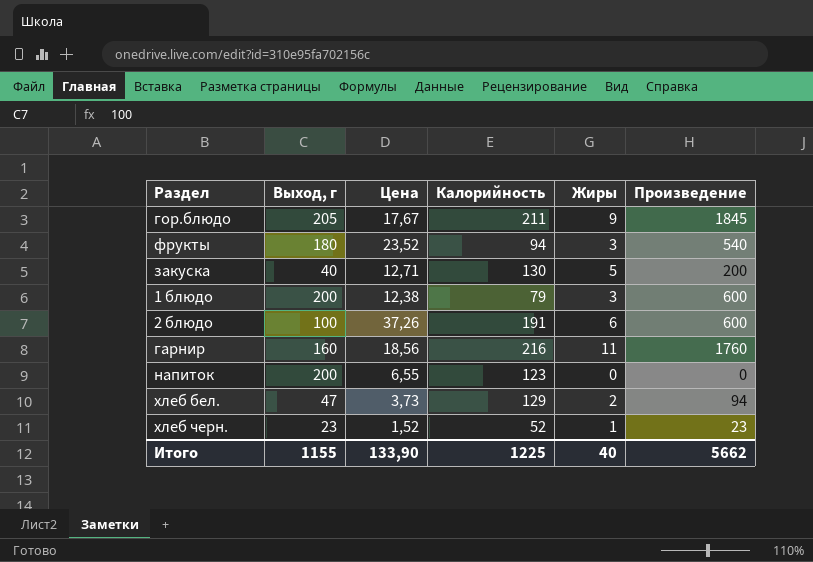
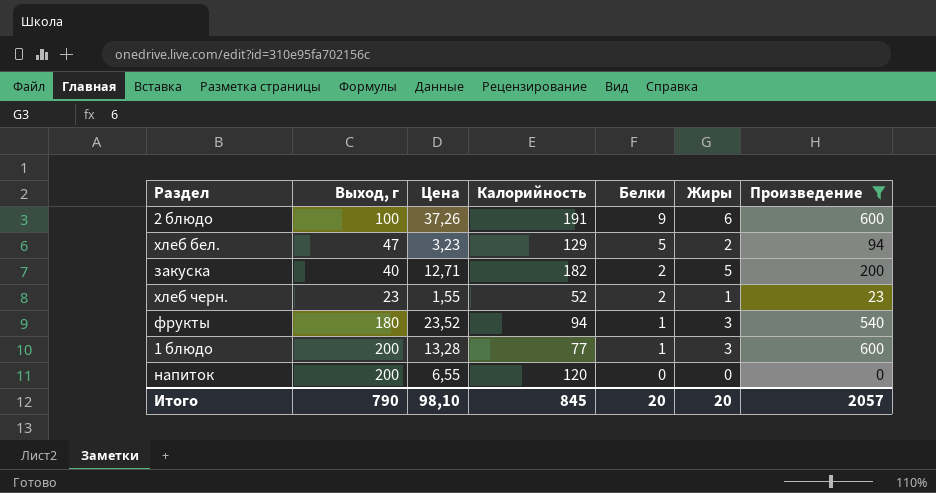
filter: none -> Произведение <= 600
row order: none -> Белки descending
column Белки | position: none -> 5
хлеб бел. | Цена: 3,73 -> 3,23
закуска | Калорийность: 130 -> 182
хлеб черн. | Цена: 1,52 -> 1,55
1 блюдо | Цена: 12,38 -> 13,28
1 блюдо | Калорийность: 79 -> 77
напиток | Калорийность: 123 -> 120
Итого | Выход, г: 1155 -> 790
Итого | Цена: 133,90 -> 98,10
Итого | Калорийность: 1225 -> 845
Итого | Жиры: 40 -> 20
Итого | Произведение: 5662 -> 2057

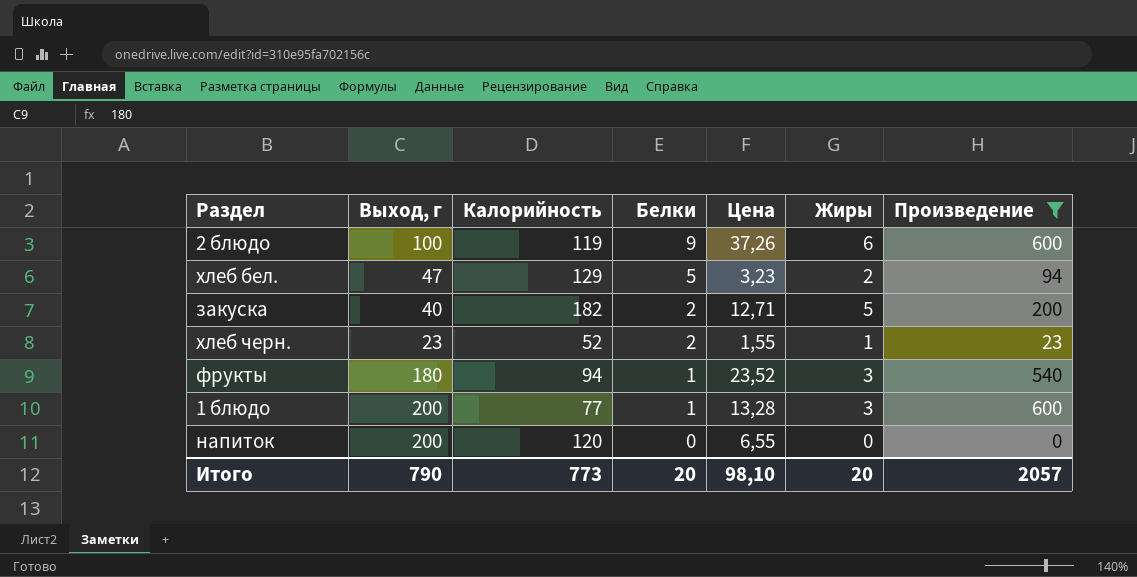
column Цена | position: 3 -> 5
2 блюдо | Калорийность: 191 -> 119
Итого | Калорийность: 845 -> 773

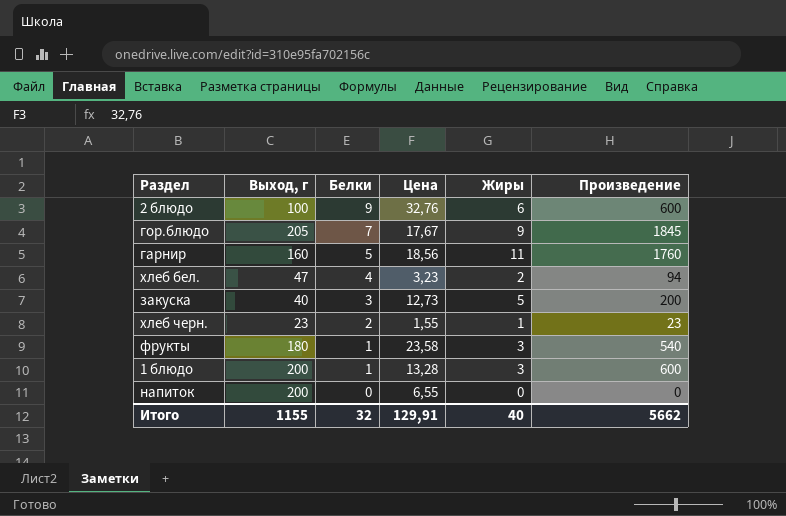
filter: Произведение <= 600 -> none
column Калорийность | position: 3 -> none
2 блюдо | Цена: 37,26 -> 32,76
хлеб бел. | Белки: 5 -> 4
закуска | Белки: 2 -> 3
закуска | Цена: 12,71 -> 12,73
фрукты | Цена: 23,52 -> 23,58
Итого | Выход, г: 790 -> 1155
Итого | Белки: 20 -> 32
Итого | Цена: 98,10 -> 129,91
Итого | Жиры: 20 -> 40
Итого | Произведение: 2057 -> 5662

